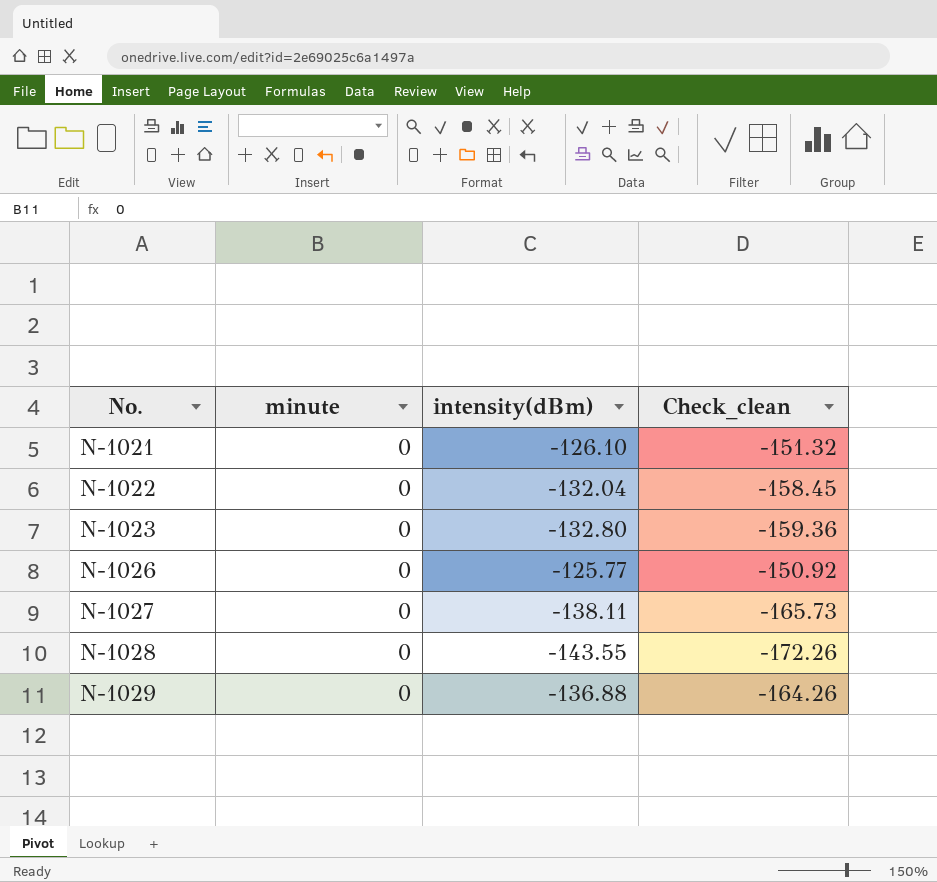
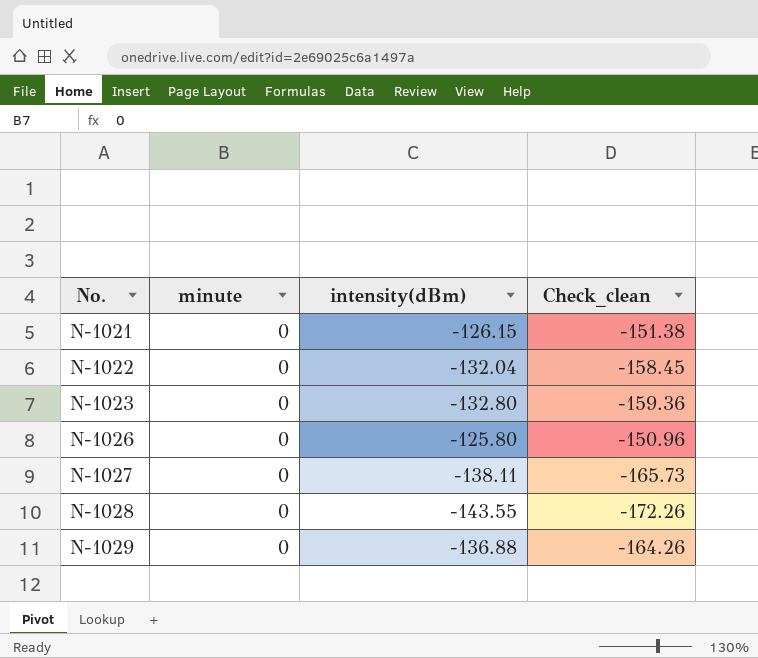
N-1021 | intensity(dBm): -126.10 -> -126.15
N-1021 | Check_clean: -151.32 -> -151.38
N-1026 | intensity(dBm): -125.77 -> -125.80
N-1026 | Check_clean: -150.92 -> -150.96

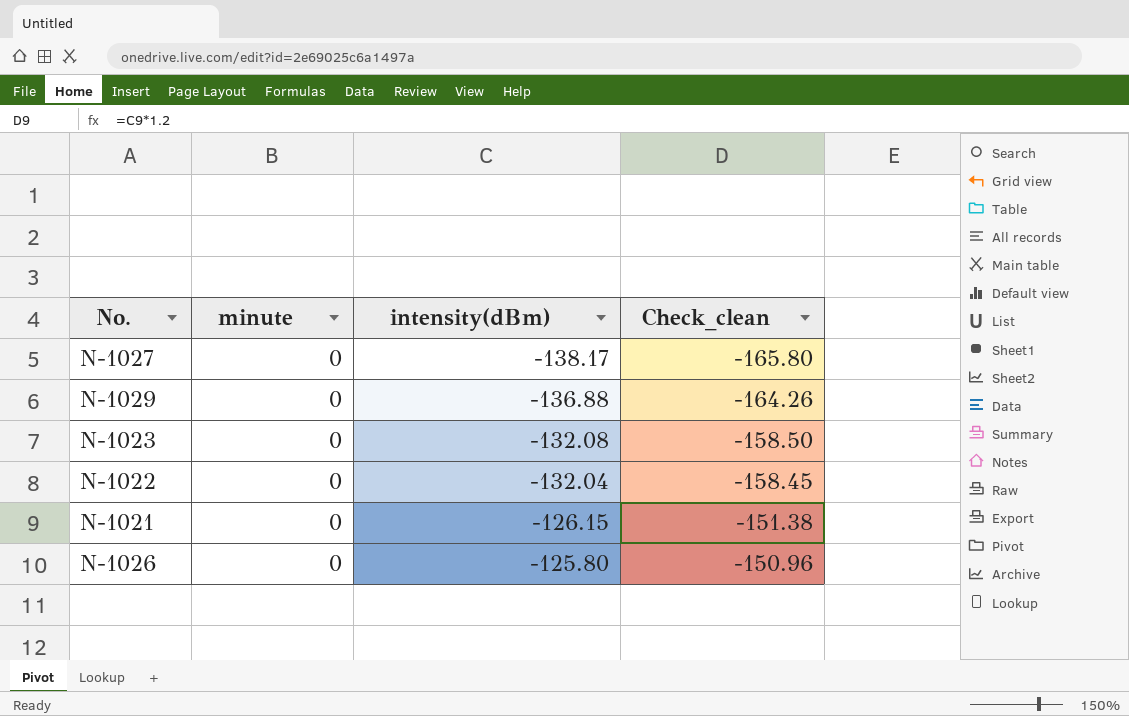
row order: No. ascending -> intensity(dBm) ascending
row N-1028: 0 | -143.55 | -172.26 -> none
N-1027 | intensity(dBm): -138.11 -> -138.17
N-1027 | Check_clean: -165.73 -> -165.80
N-1023 | intensity(dBm): -132.80 -> -132.08
N-1023 | Check_clean: -159.36 -> -158.50

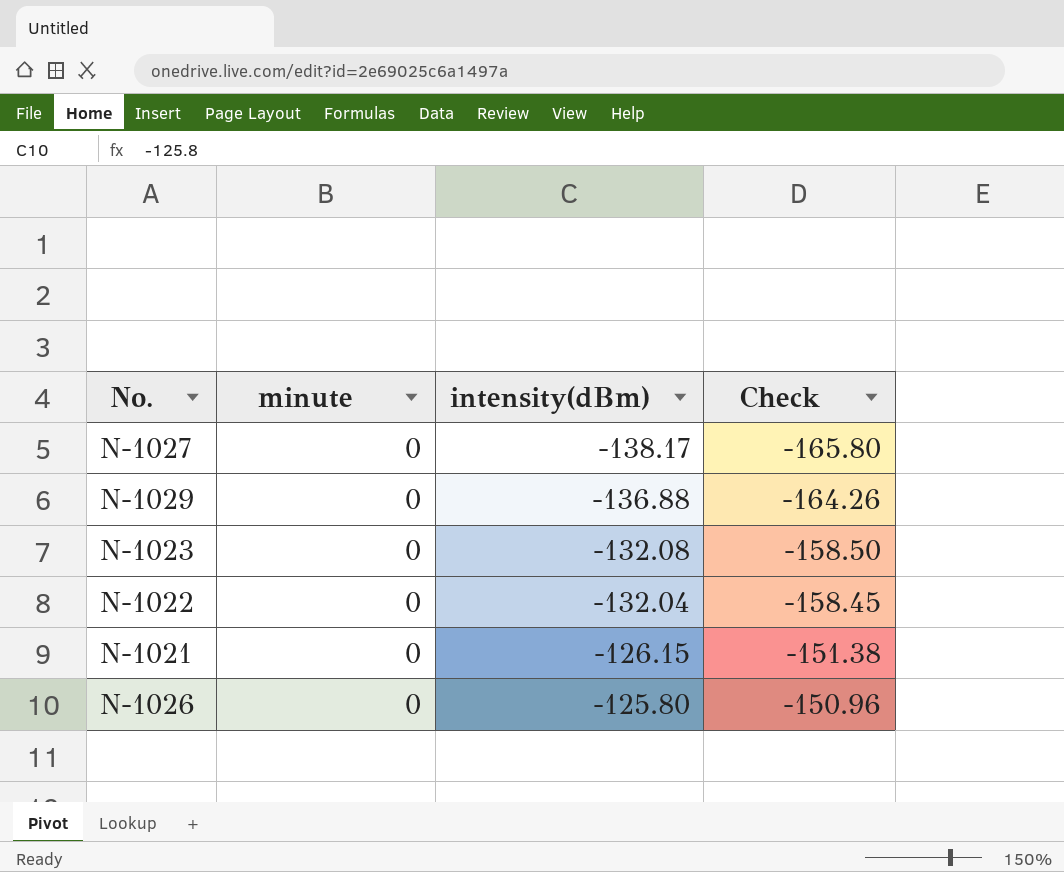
column name: Check_clean -> Check

